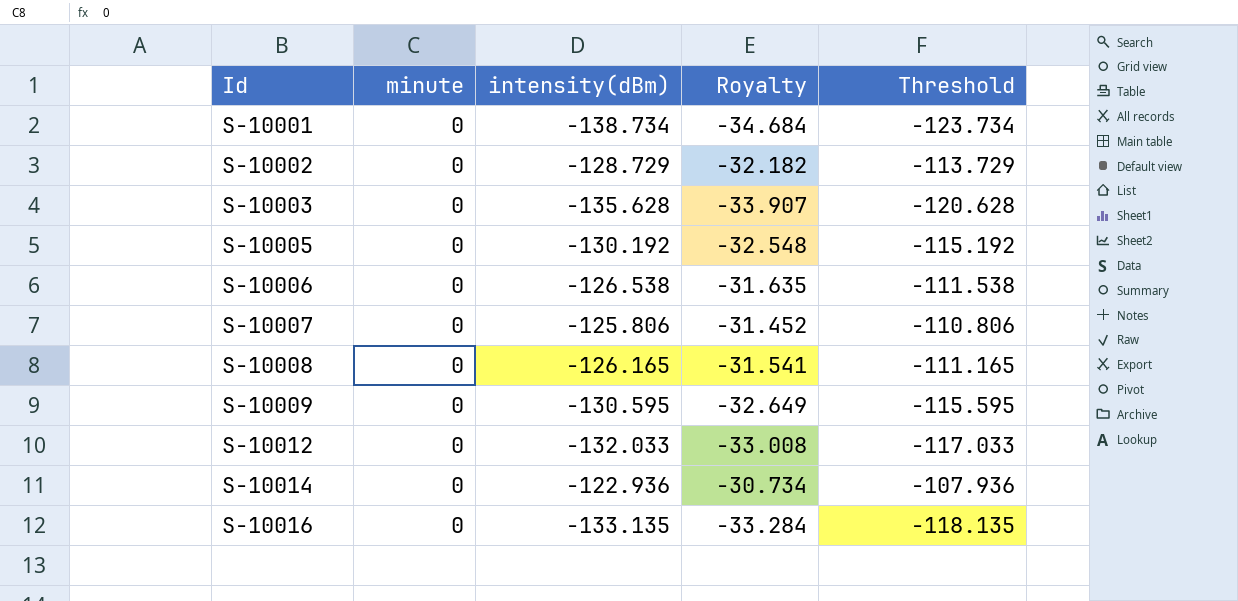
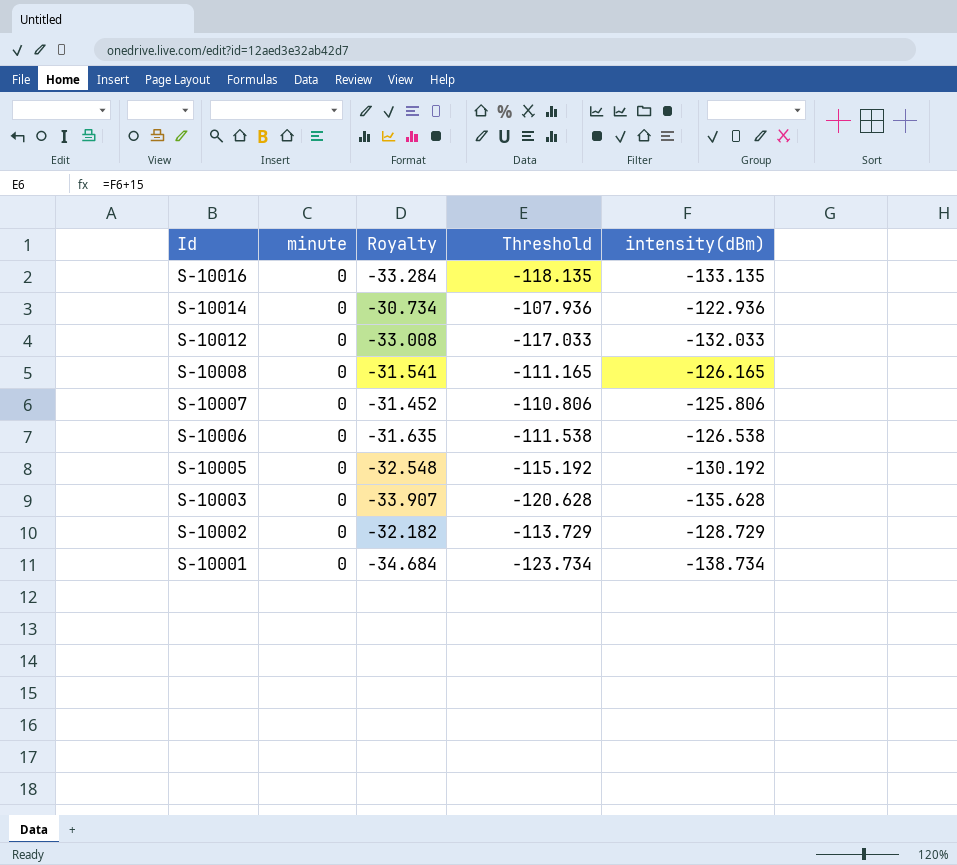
row order: Id ascending -> Id descending
column intensity(dBm) | position: 3 -> 5
row S-10009: 0 | -130.595 | -32.649 | -115.595 -> none

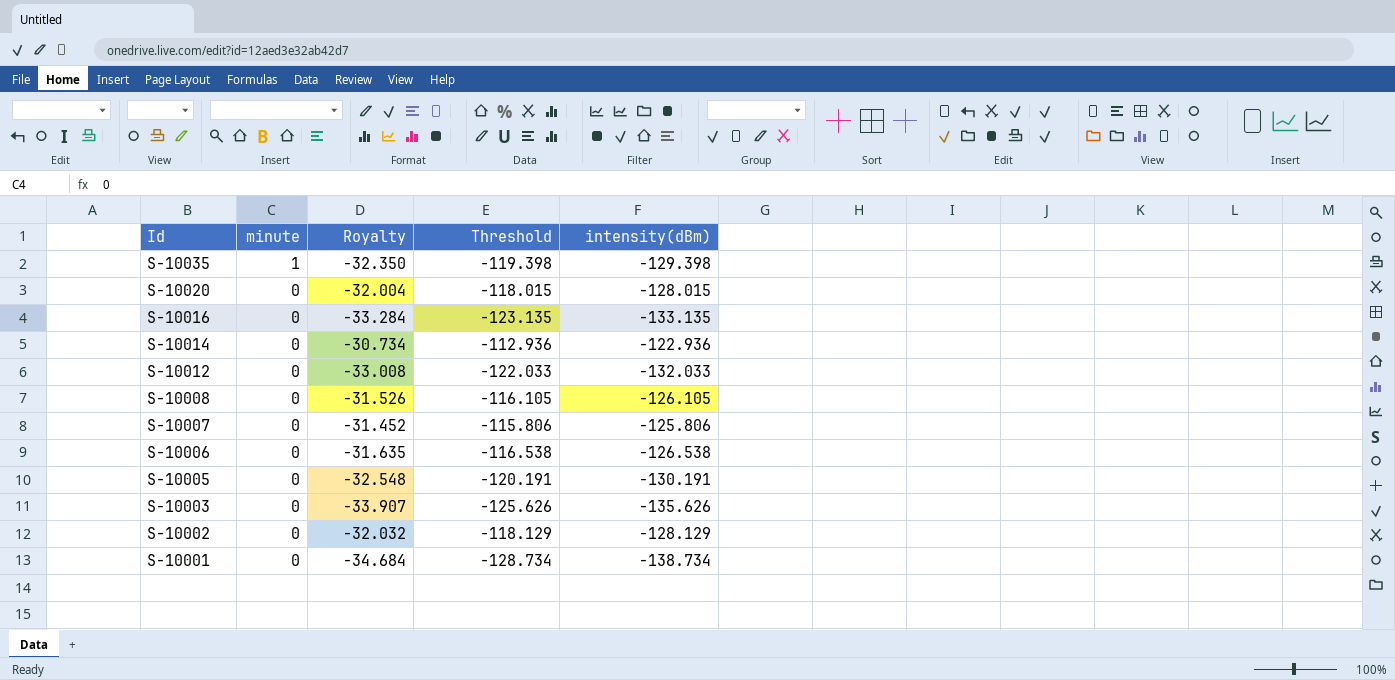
column Threshold | formula: [intensity(dBm)] + 15 -> [intensity(dBm)] + 10
row S-10035: none -> 1 | -32.350 | -119.398 | -129.398
row S-10020: none -> 0 | -32.004 | -118.015 | -128.015
S-10008 | Royalty: -31.541 -> -31.526
S-10008 | intensity(dBm): -126.165 -> -126.105
S-10005 | intensity(dBm): -130.192 -> -130.191
S-10003 | intensity(dBm): -135.628 -> -135.626
S-10002 | Royalty: -32.182 -> -32.032
S-10002 | intensity(dBm): -128.729 -> -128.129

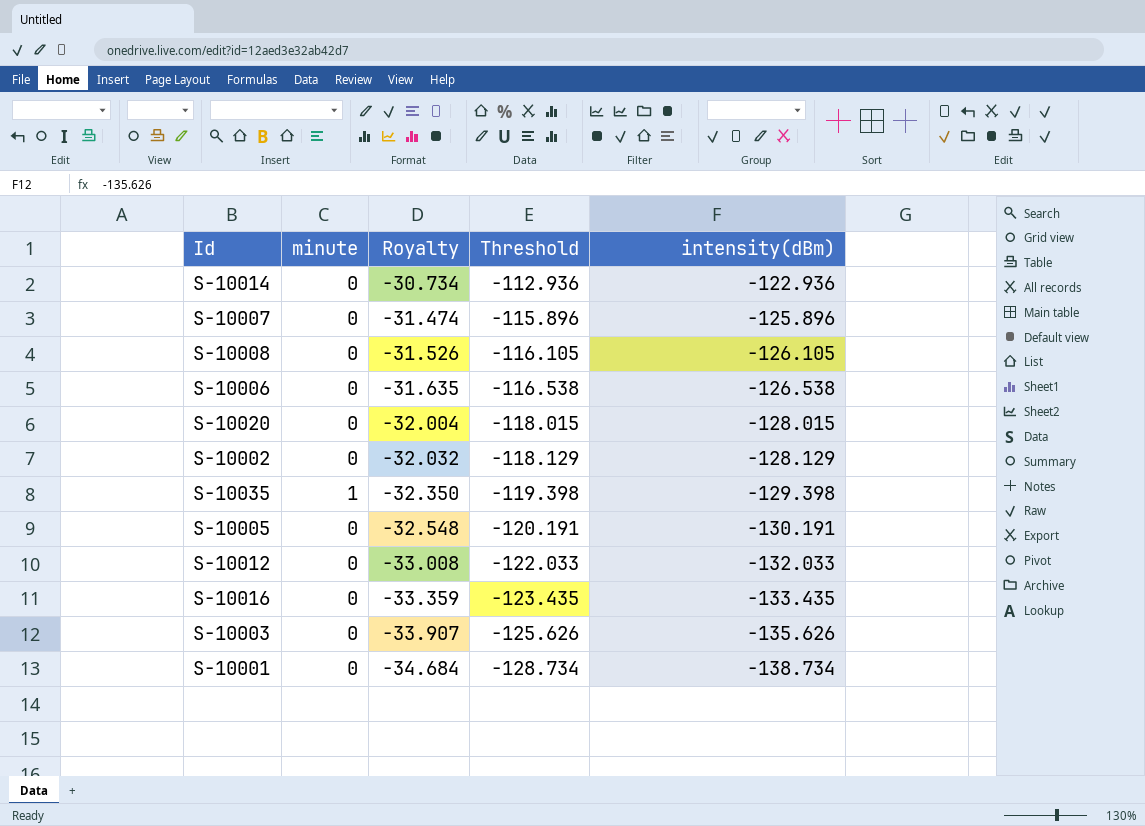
row order: Id descending -> Royalty descending
S-10007 | Royalty: -31.452 -> -31.474
S-10007 | Threshold: -115.806 -> -115.896
S-10007 | intensity(dBm): -125.806 -> -125.896
S-10016 | Royalty: -33.284 -> -33.359
S-10016 | Threshold: -123.135 -> -123.435
S-10016 | intensity(dBm): -133.135 -> -133.435

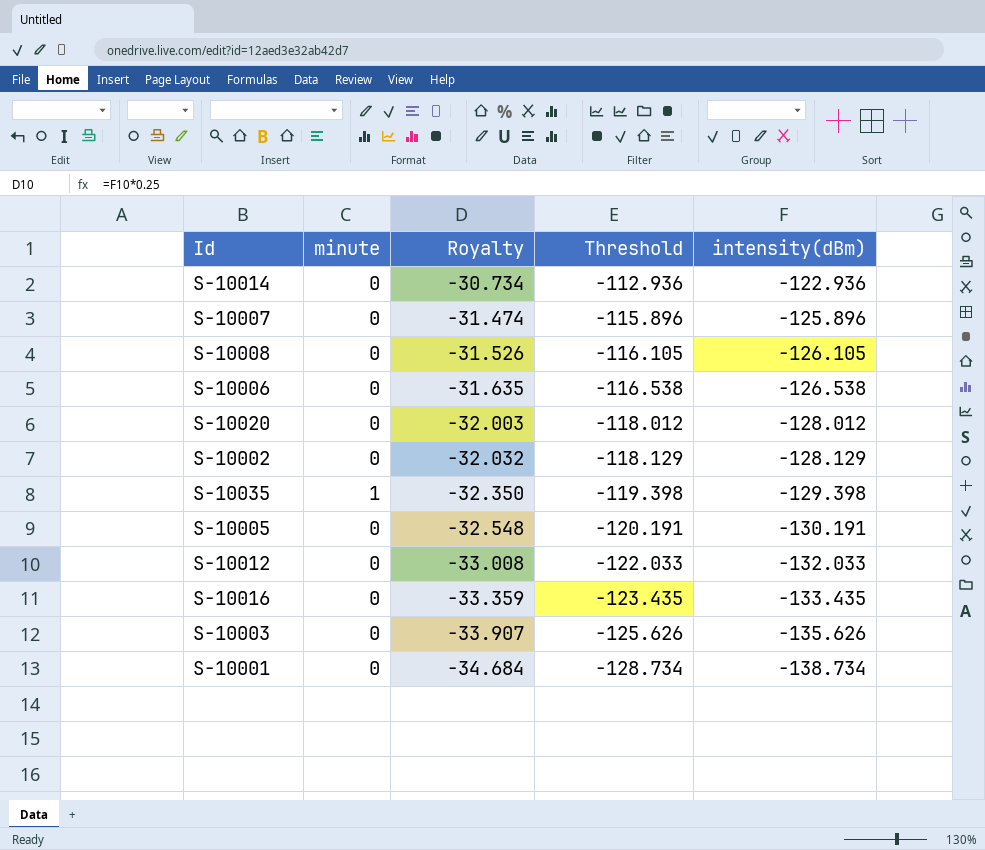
S-10020 | Royalty: -32.004 -> -32.003
S-10020 | Threshold: -118.015 -> -118.012
S-10020 | intensity(dBm): -128.015 -> -128.012

